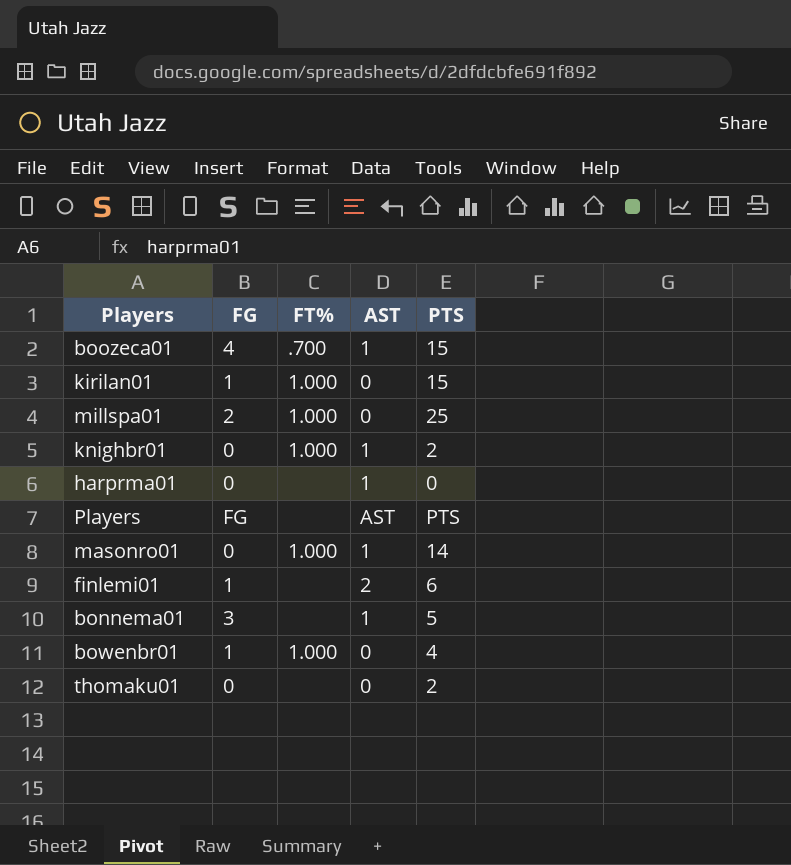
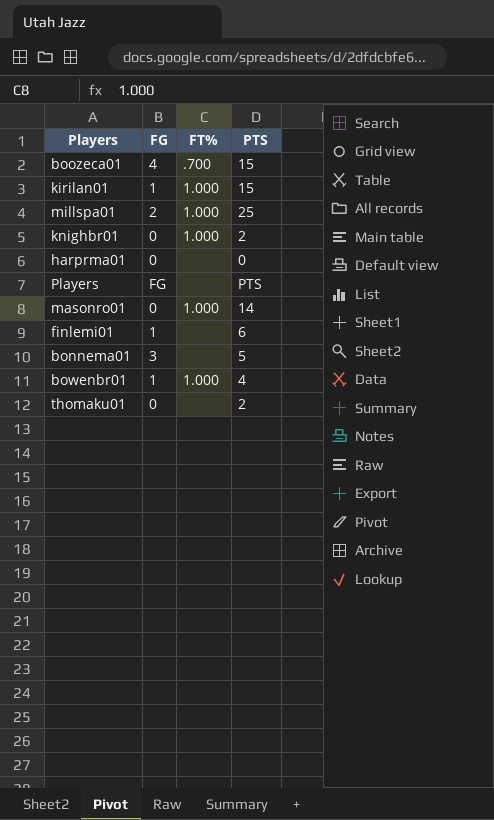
column AST | position: 4 -> none

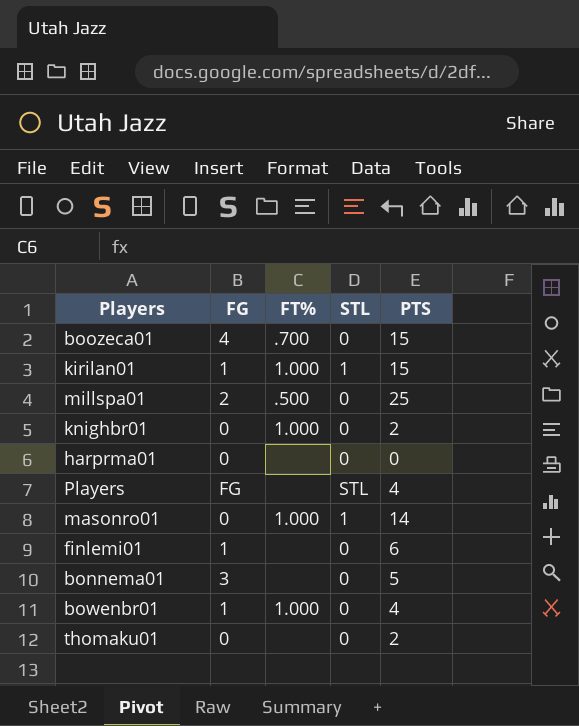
column STL | position: none -> 4
millspa01 | FT%: 1.000 -> .500
Players | PTS: PTS -> 4

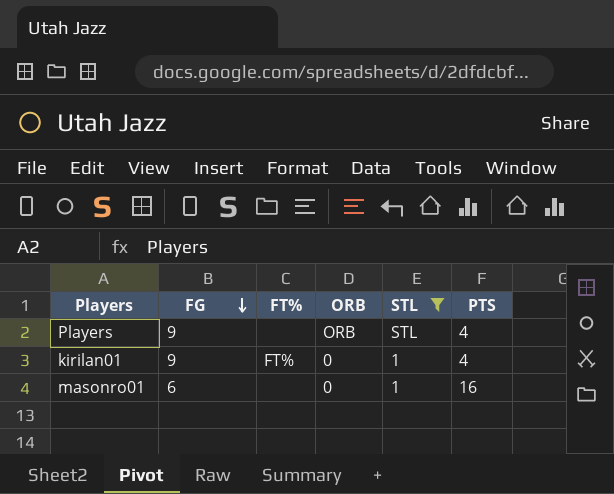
filter: none -> STL != 0
row order: none -> FG descending
column ORB | position: none -> 4
Players | FG: FG -> 9
kirilan01 | FG: 1 -> 9
kirilan01 | FT%: 1.000 -> FT%
kirilan01 | PTS: 15 -> 4
masonro01 | FG: 0 -> 6
masonro01 | FT%: 1.000 -> none
masonro01 | PTS: 14 -> 16

